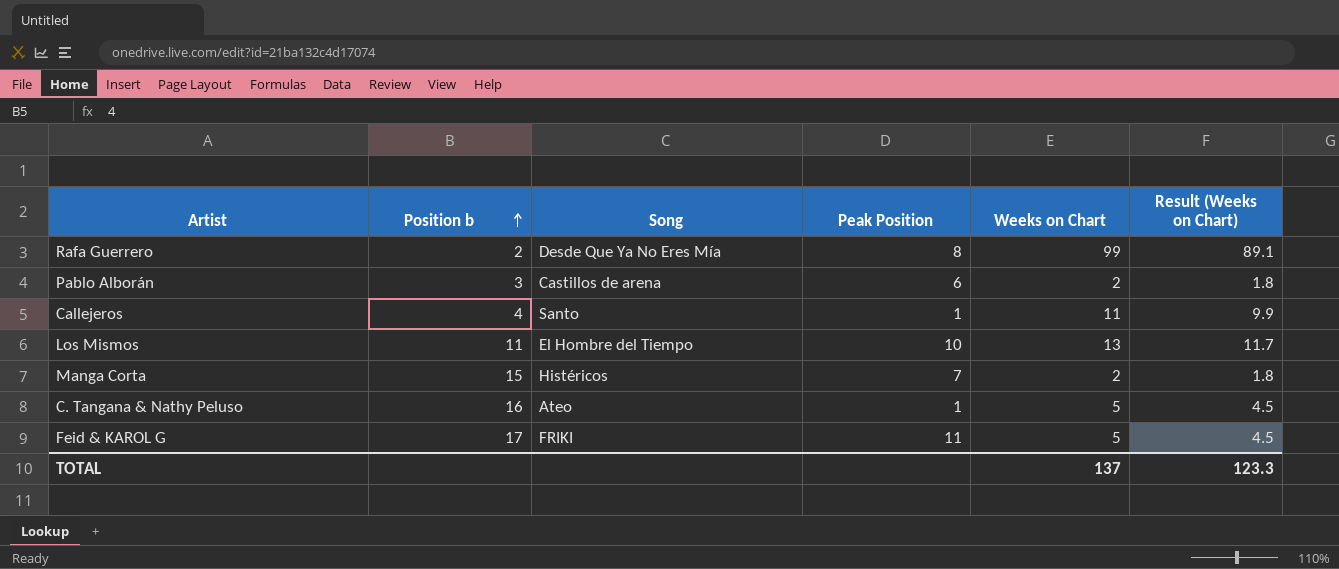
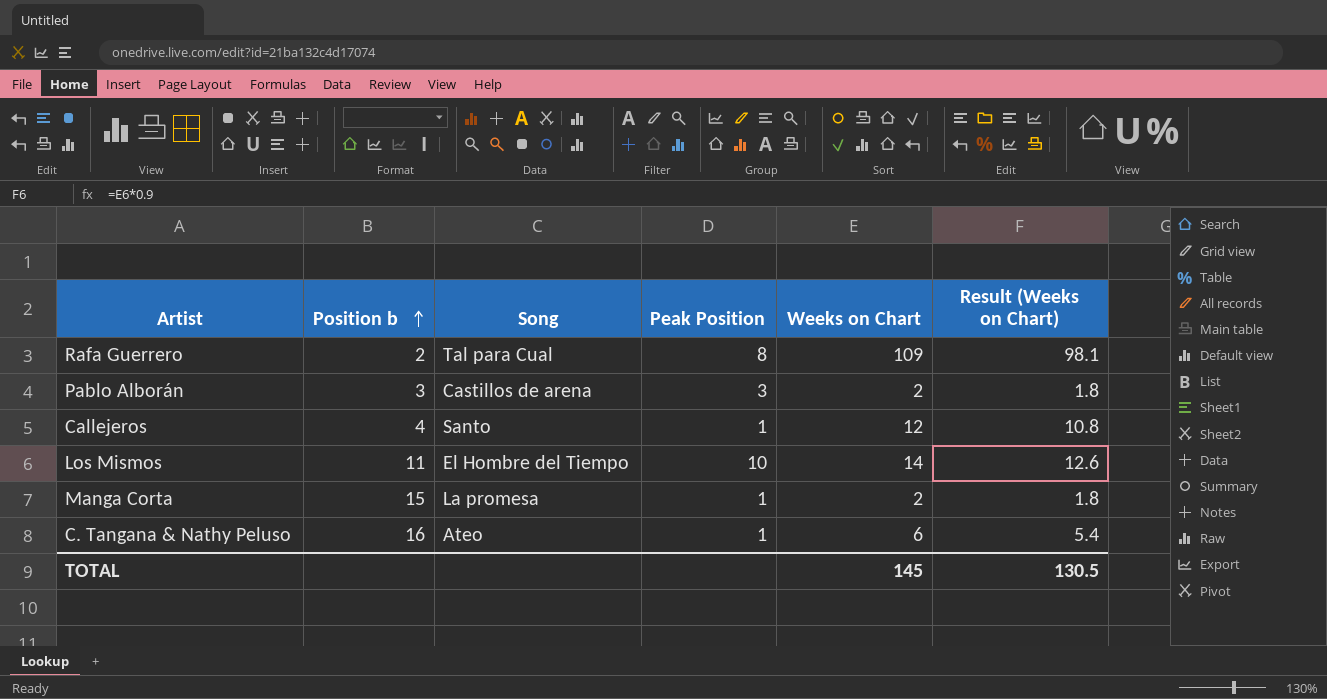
row Feid & KAROL G: 17 | FRIKI | 11 | 5 | 4.5 -> none
Rafa Guerrero | Song: Desde Que Ya No Eres Mía -> Tal para Cual
Rafa Guerrero | Weeks on Chart: 99 -> 109
Rafa Guerrero | Result (Weeks on Chart): 89.1 -> 98.1
Pablo Alborán | Peak Position: 6 -> 3
Callejeros | Weeks on Chart: 11 -> 12
Callejeros | Result (Weeks on Chart): 9.9 -> 10.8
Los Mismos | Weeks on Chart: 13 -> 14
Los Mismos | Result (Weeks on Chart): 11.7 -> 12.6
Manga Corta | Song: Histéricos -> La promesa
Manga Corta | Peak Position: 7 -> 1
C. Tangana & Nathy Peluso | Weeks on Chart: 5 -> 6
C. Tangana & Nathy Peluso | Result (Weeks on Chart): 4.5 -> 5.4
TOTAL | Weeks on Chart: 137 -> 145
TOTAL | Result (Weeks on Chart): 123.3 -> 130.5

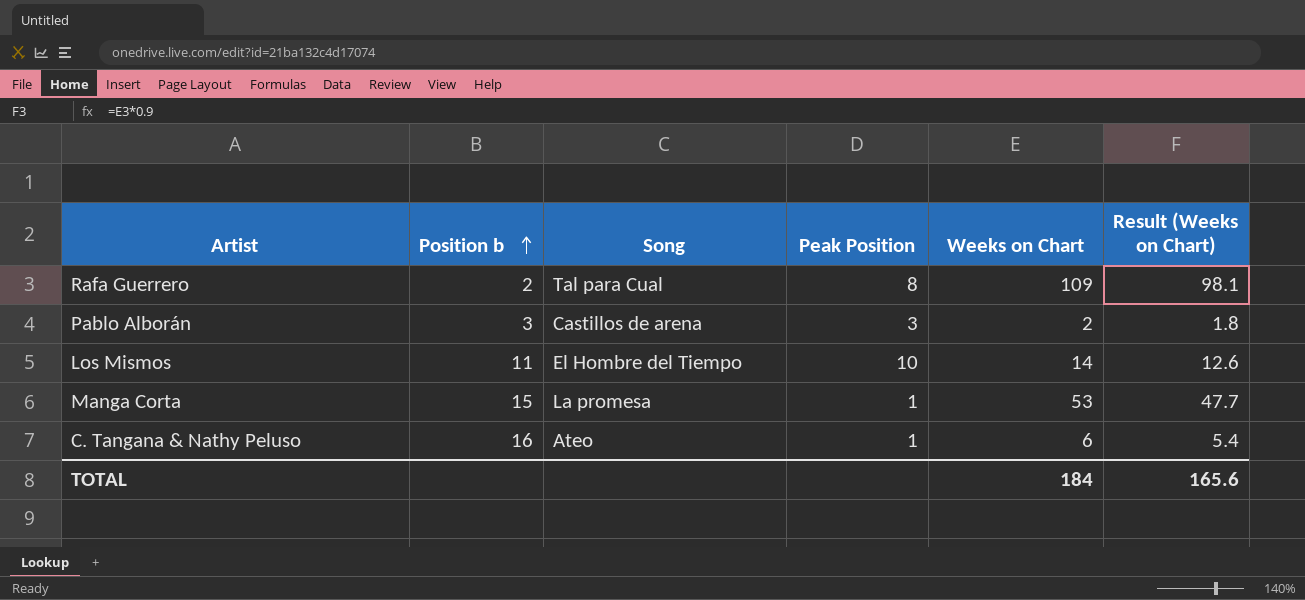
row Callejeros: 4 | Santo | 1 | 12 | 10.8 -> none
Manga Corta | Weeks on Chart: 2 -> 53
Manga Corta | Result (Weeks on Chart): 1.8 -> 47.7
TOTAL | Weeks on Chart: 145 -> 184
TOTAL | Result (Weeks on Chart): 130.5 -> 165.6

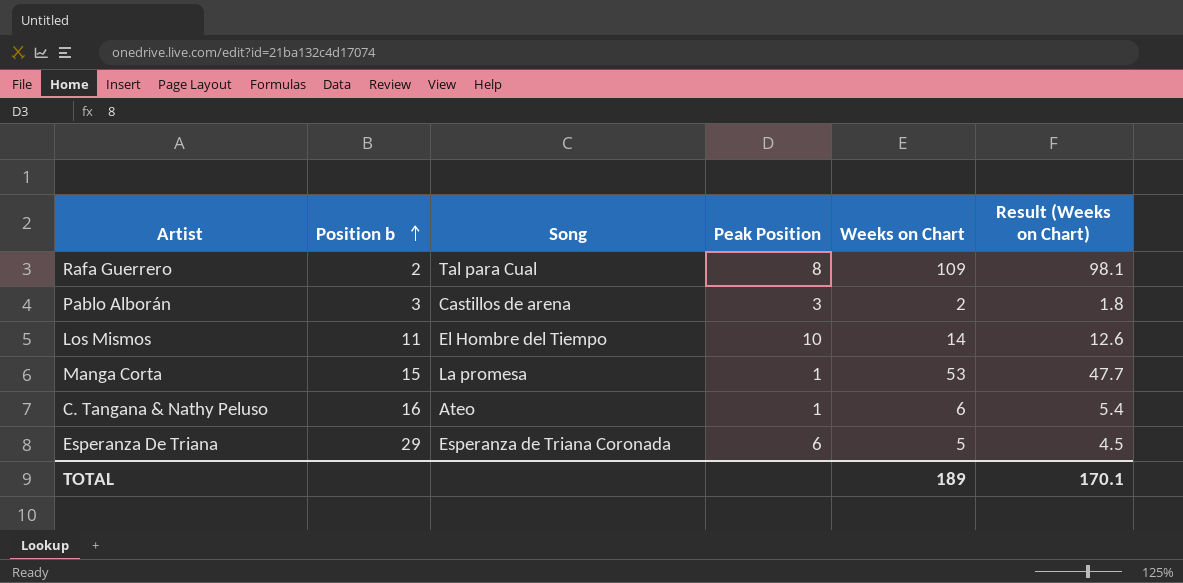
row Esperanza De Triana: none -> 29 | Esperanza de Triana Coronada | 6 | 5 | 4.5
TOTAL | Weeks on Chart: 184 -> 189
TOTAL | Result (Weeks on Chart): 165.6 -> 170.1

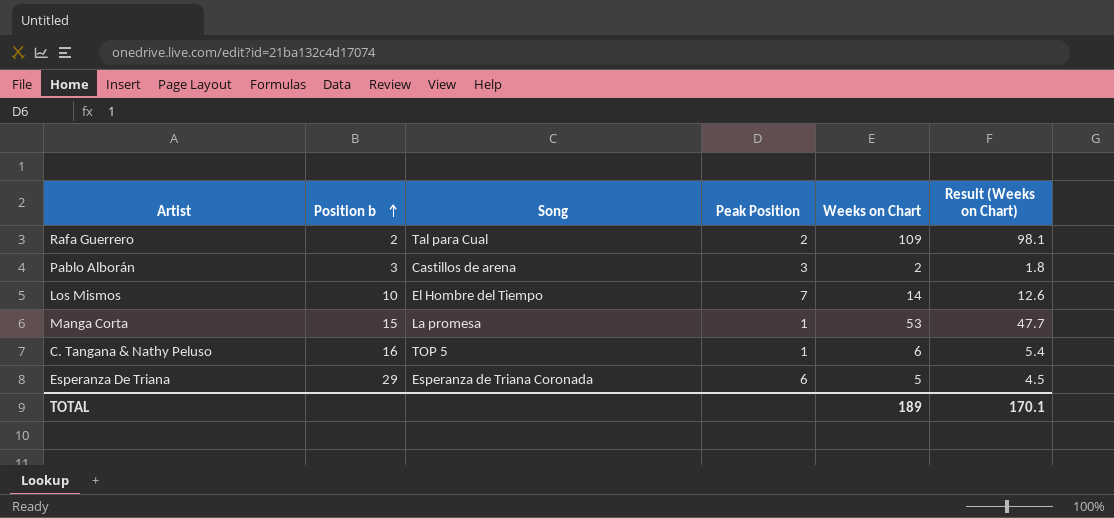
Rafa Guerrero | Peak Position: 8 -> 2
Los Mismos | Position b: 11 -> 10
Los Mismos | Peak Position: 10 -> 7
C. Tangana & Nathy Peluso | Song: Ateo -> TOP 5

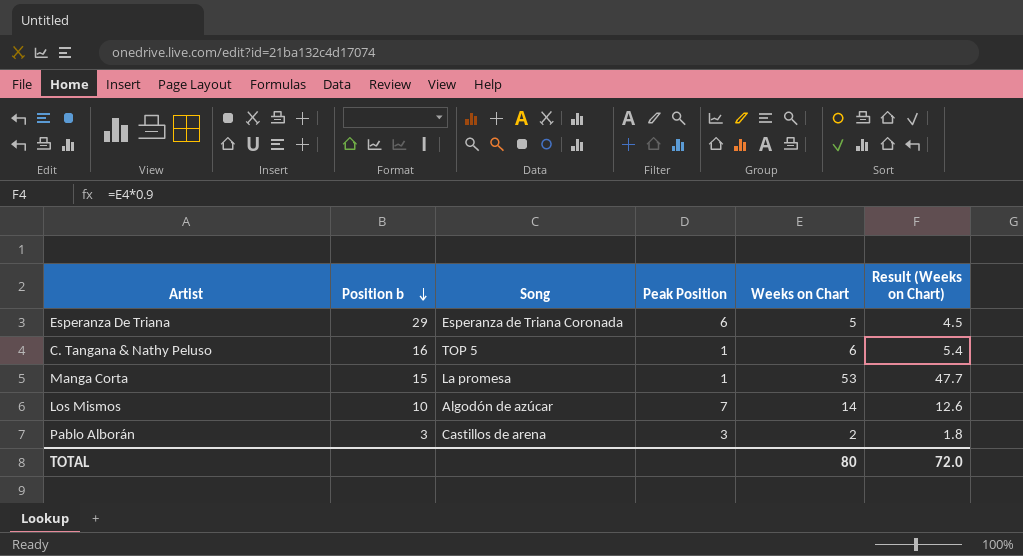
row order: Position b ascending -> Position b descending
row Rafa Guerrero: 2 | Tal para Cual | 2 | 109 | 98.1 -> none
Los Mismos | Song: El Hombre del Tiempo -> Algodón de azúcar
TOTAL | Weeks on Chart: 189 -> 80
TOTAL | Result (Weeks on Chart): 170.1 -> 72.0

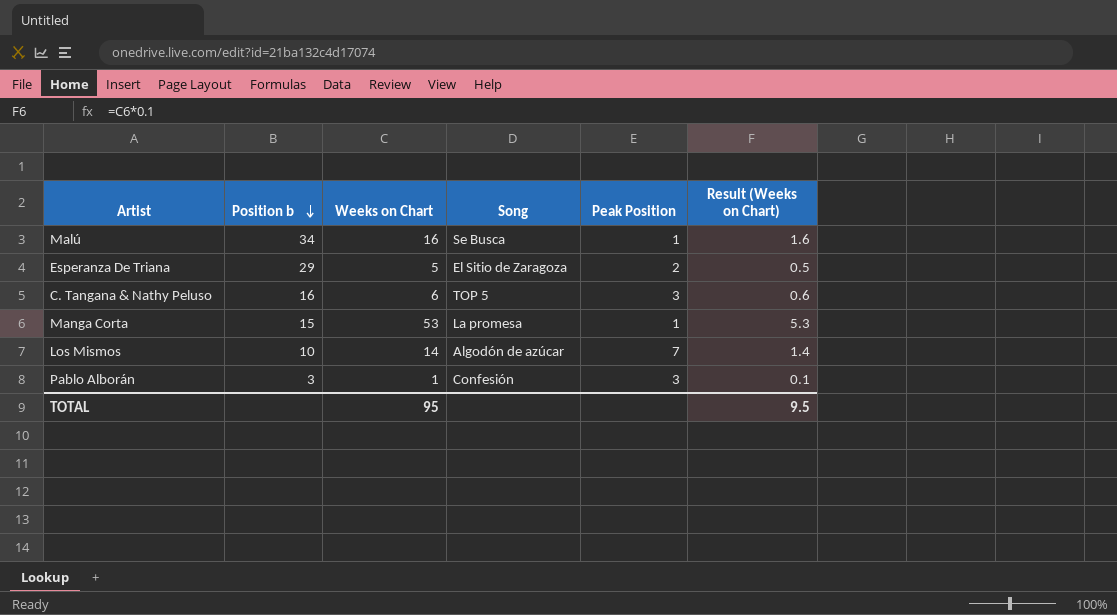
column Weeks on Chart | position: 5 -> 3
column Result (Weeks on Chart) | formula: [Weeks on Chart] * 0.9 -> [Weeks on Chart] * 0.1
row Malú: none -> 34 | 16 | Se Busca | 1 | 1.6
Esperanza De Triana | Song: Esperanza de Triana Coronada -> El Sitio de Zaragoza
Esperanza De Triana | Peak Position: 6 -> 2
C. Tangana & Nathy Peluso | Peak Position: 1 -> 3
Pablo Alborán | Weeks on Chart: 2 -> 1
Pablo Alborán | Song: Castillos de arena -> Confesión
TOTAL | Weeks on Chart: 80 -> 95
TOTAL | Result (Weeks on Chart): 72.0 -> 9.5

